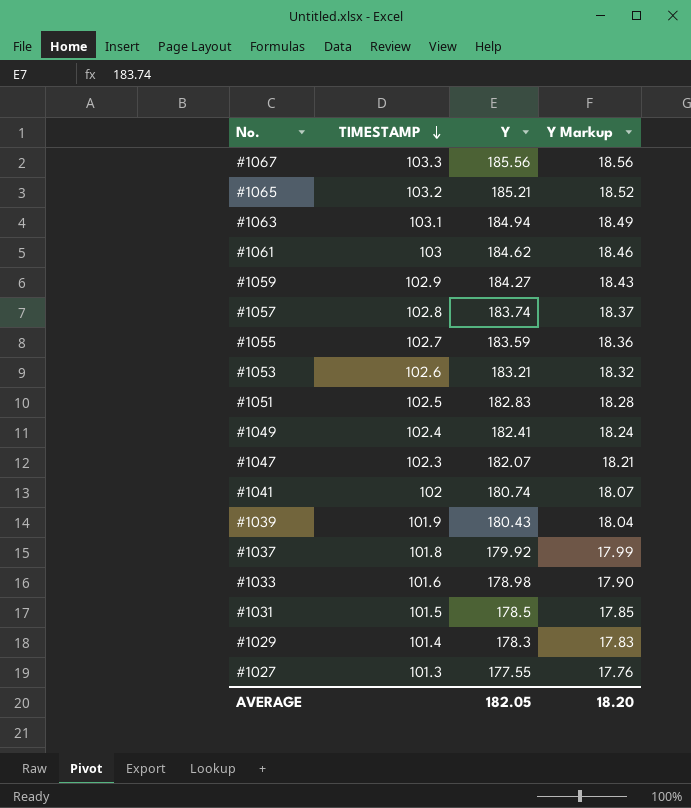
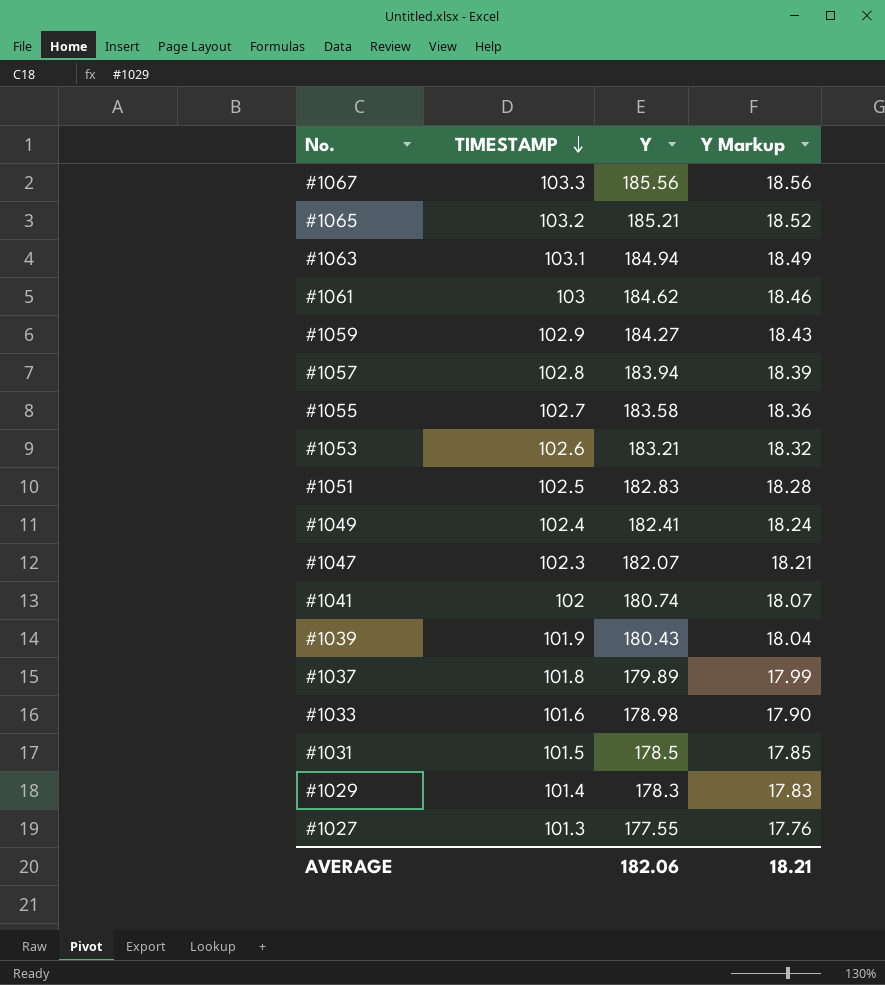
#1057 | Y: 183.74 -> 183.94
#1057 | Y Markup: 18.37 -> 18.39
#1055 | Y: 183.59 -> 183.58
#1037 | Y: 179.92 -> 179.89
AVERAGE | Y: 182.05 -> 182.06
AVERAGE | Y Markup: 18.20 -> 18.21

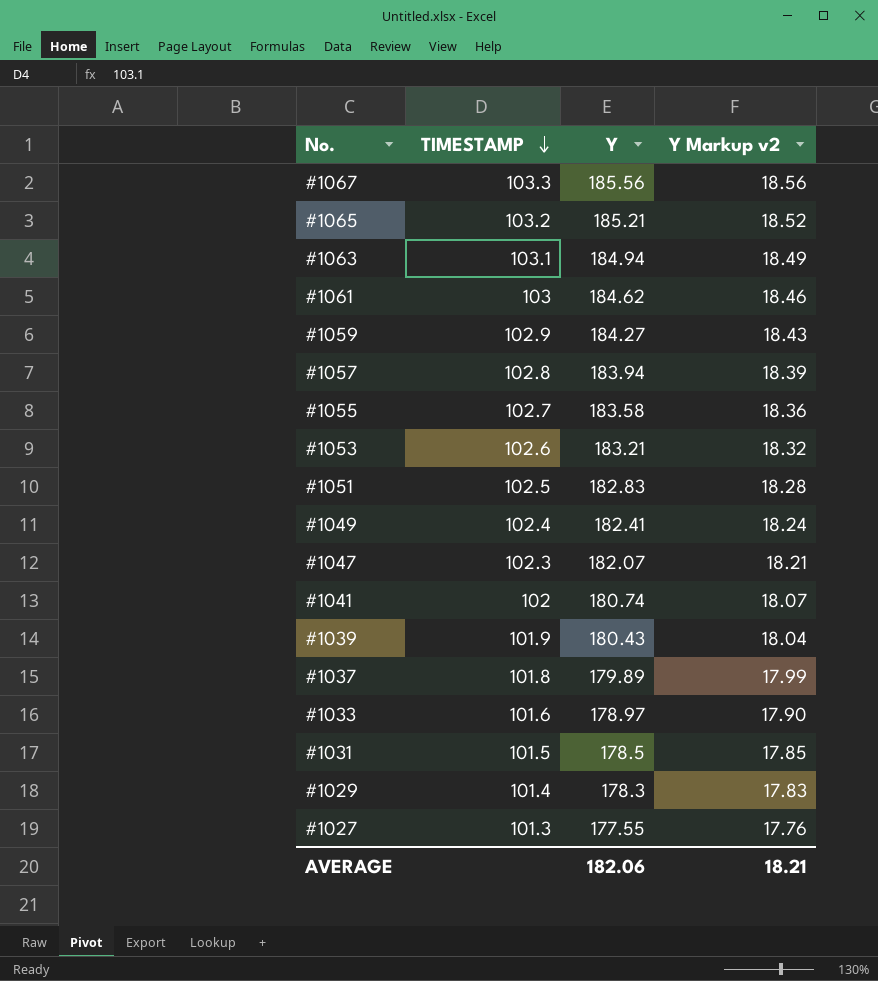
column name: Y Markup -> Y Markup v2
#1033 | Y: 178.98 -> 178.97

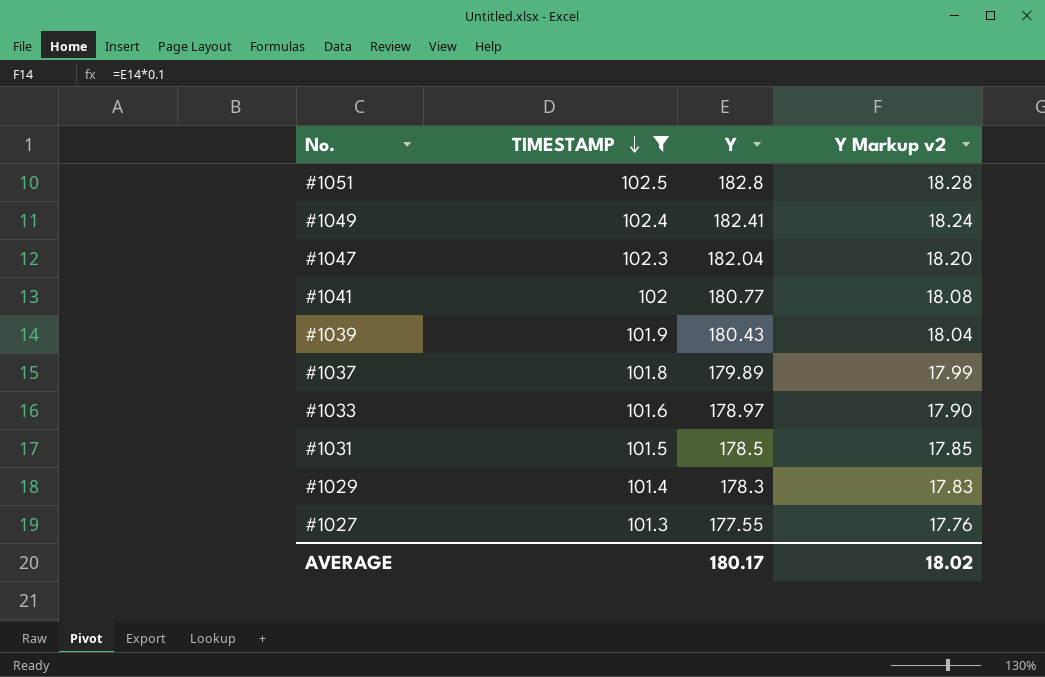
filter: none -> TIMESTAMP <= 102.5
#1051 | Y: 182.83 -> 182.8
#1047 | Y: 182.07 -> 182.04
#1047 | Y Markup v2: 18.21 -> 18.20
#1041 | Y: 180.74 -> 180.77
#1041 | Y Markup v2: 18.07 -> 18.08
AVERAGE | Y: 182.06 -> 180.17
AVERAGE | Y Markup v2: 18.21 -> 18.02

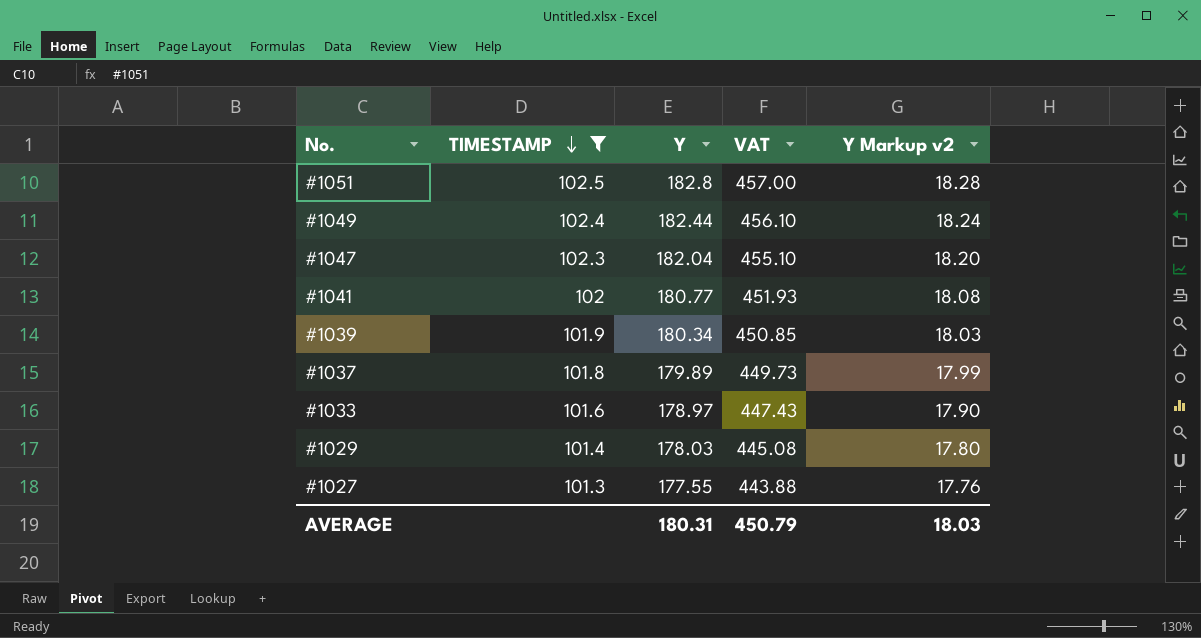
column VAT | formula: none -> [Y] * 2.5
row #1031: 101.5 | 178.5 | 17.85 -> none
#1049 | Y: 182.41 -> 182.44
#1039 | Y: 180.43 -> 180.34
#1039 | Y Markup v2: 18.04 -> 18.03
#1029 | Y: 178.3 -> 178.03
#1029 | Y Markup v2: 17.83 -> 17.80
AVERAGE | Y: 180.17 -> 180.31
AVERAGE | Y Markup v2: 18.02 -> 18.03

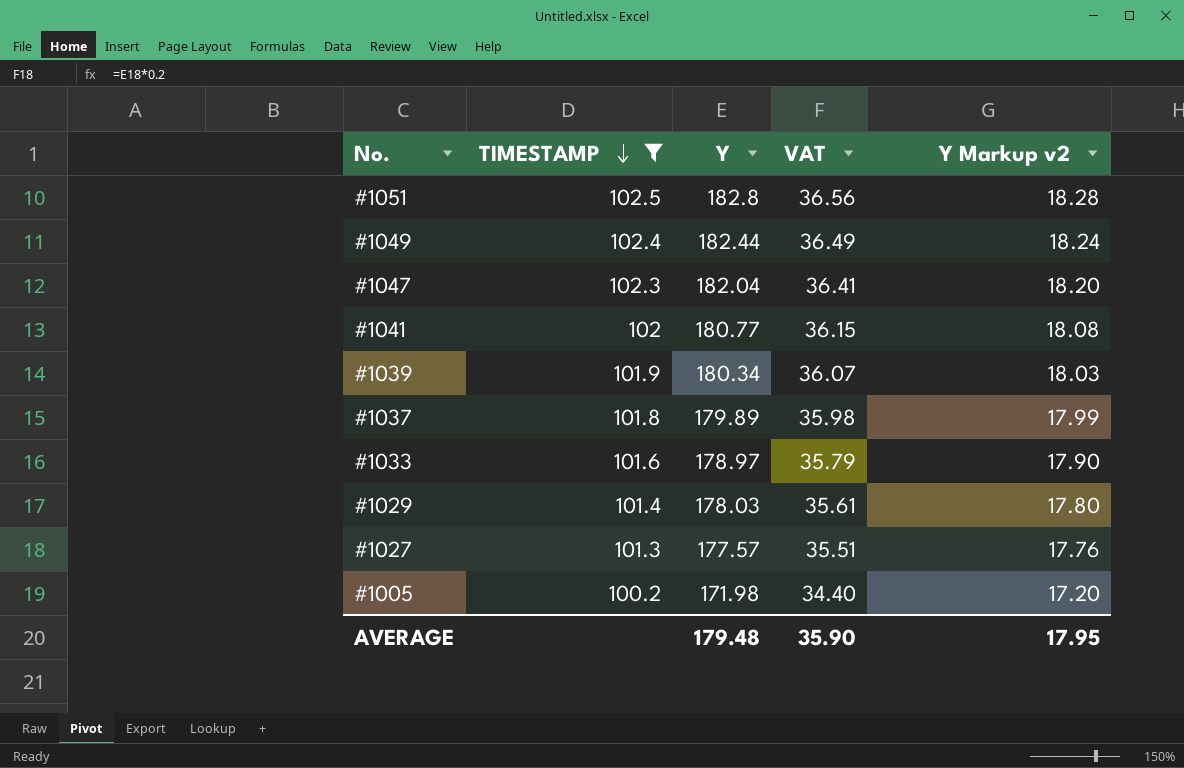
column VAT | formula: [Y] * 2.5 -> [Y] * 0.2
#1027 | Y: 177.55 -> 177.57
row #1005: none -> 100.2 | 171.98 | 34.40 | 17.20
AVERAGE | Y: 180.31 -> 179.48
AVERAGE | VAT: 450.79 -> 35.90
AVERAGE | Y Markup v2: 18.03 -> 17.95

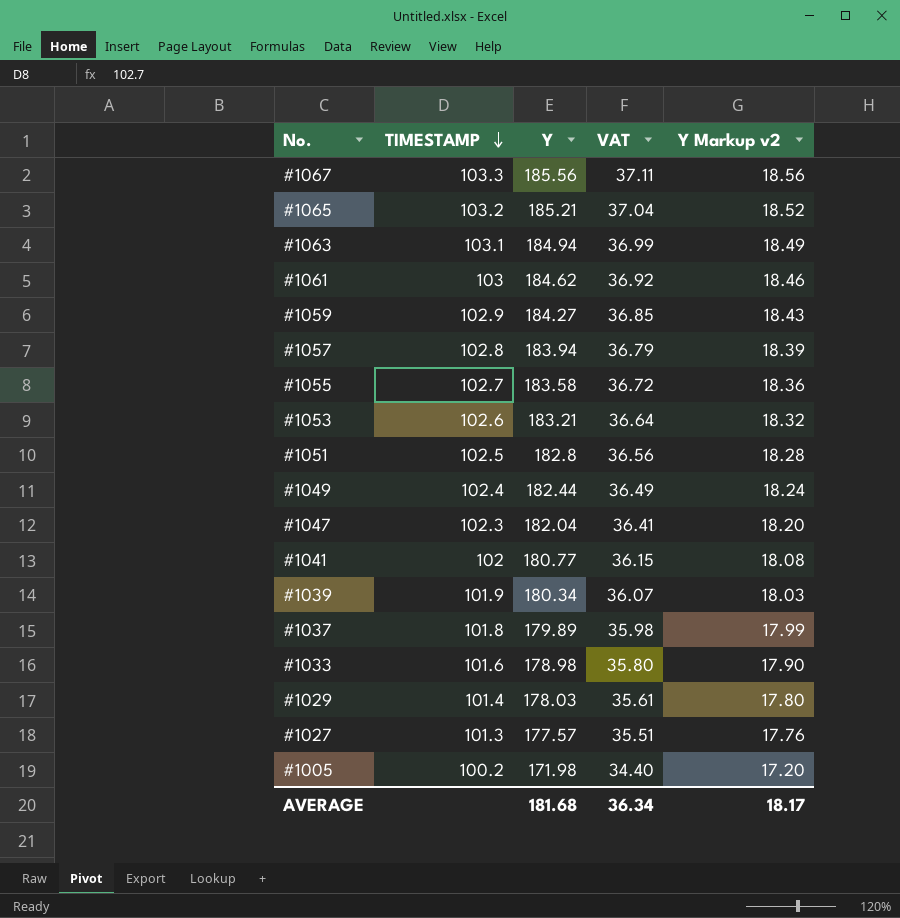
filter: TIMESTAMP <= 102.5 -> none
#1033 | Y: 178.97 -> 178.98
#1033 | VAT: 35.79 -> 35.80
AVERAGE | Y: 179.48 -> 181.68
AVERAGE | VAT: 35.90 -> 36.34
AVERAGE | Y Markup v2: 17.95 -> 18.17

